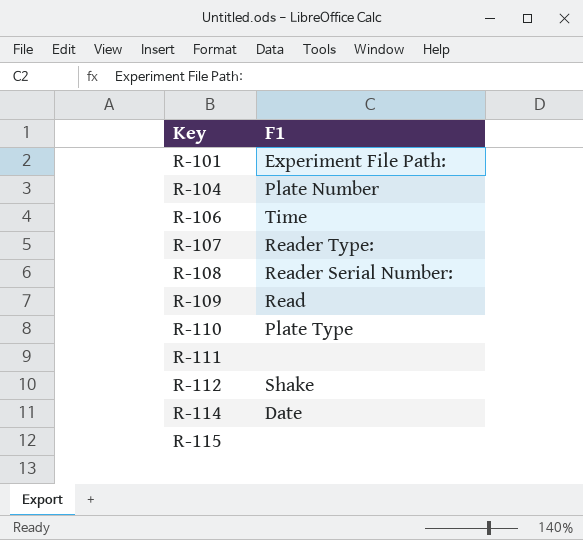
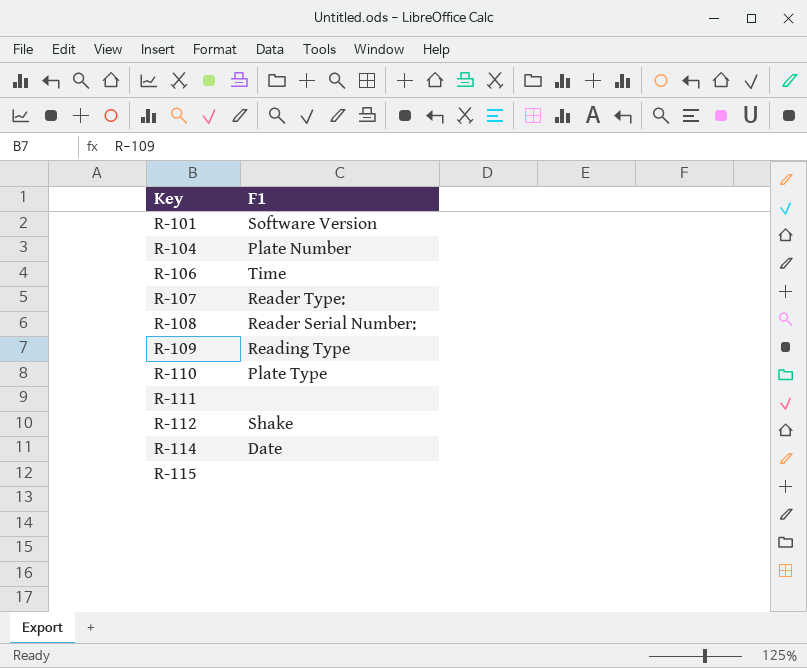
R-101 | F1: Experiment File Path: -> Software Version
R-109 | F1: Read -> Reading Type

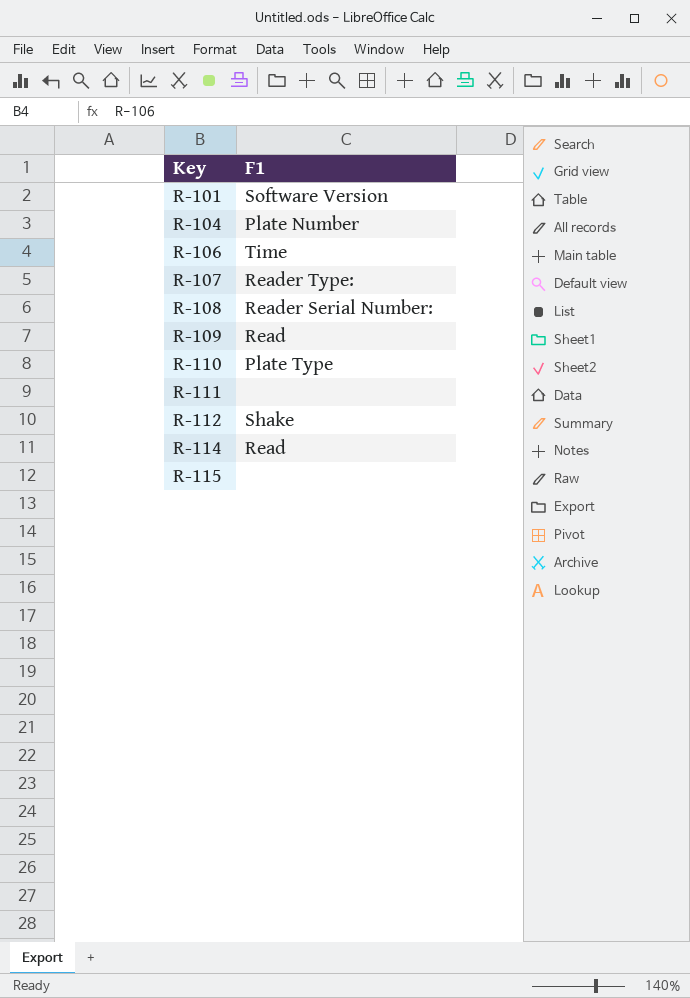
R-109 | F1: Reading Type -> Read
R-114 | F1: Date -> Read

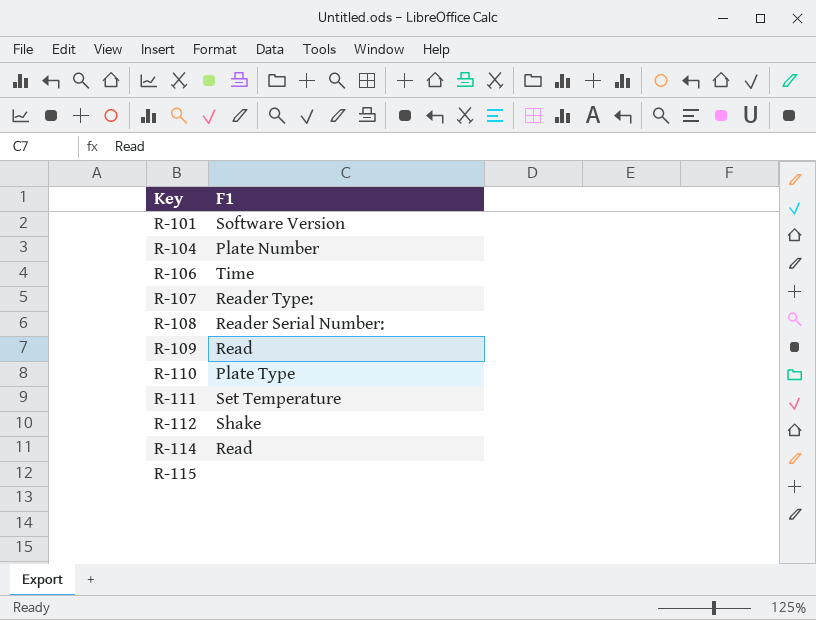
R-111 | F1: none -> Set Temperature

